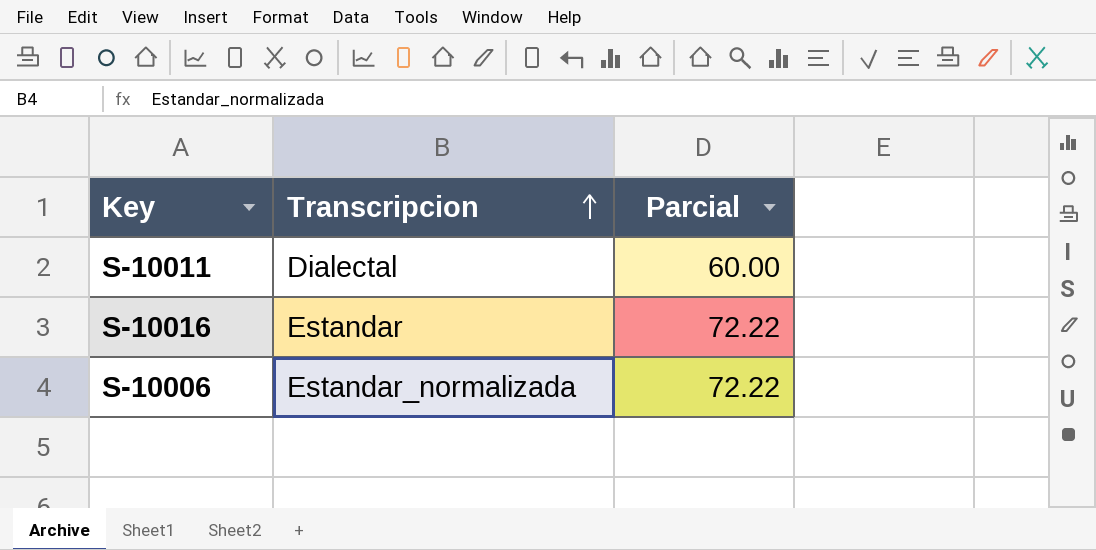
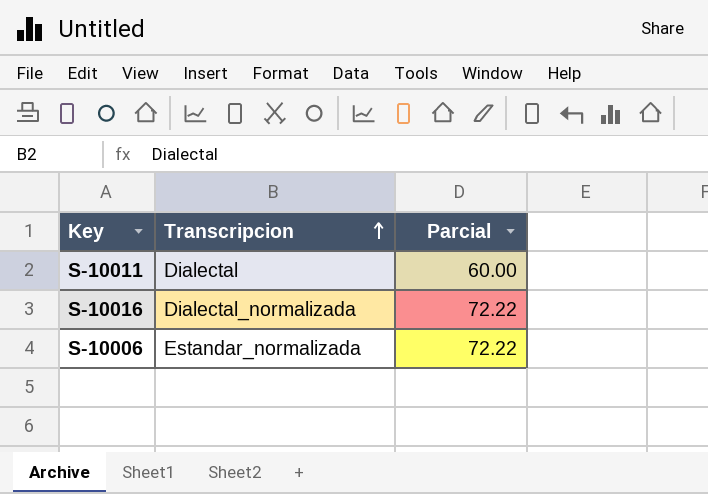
S-10016 | Transcripcion: Estandar -> Dialectal_normalizada

